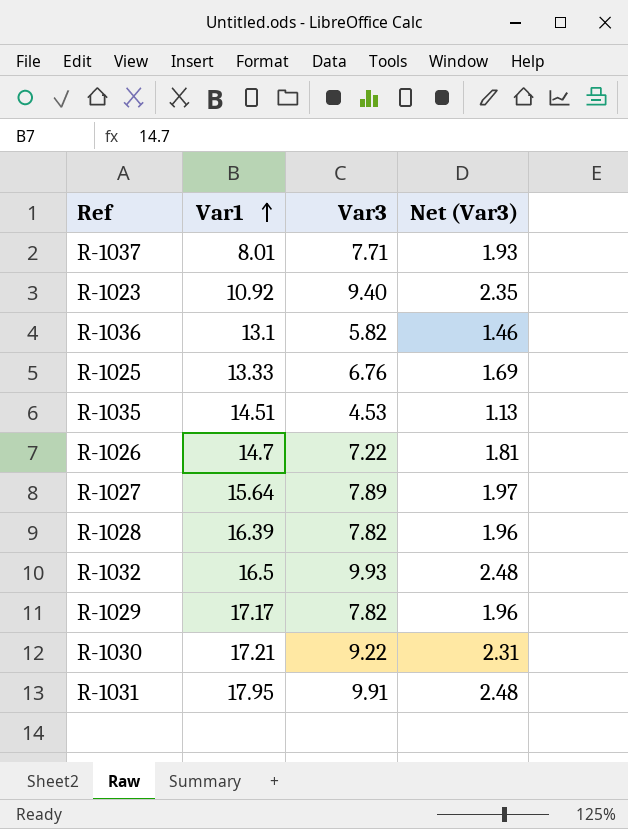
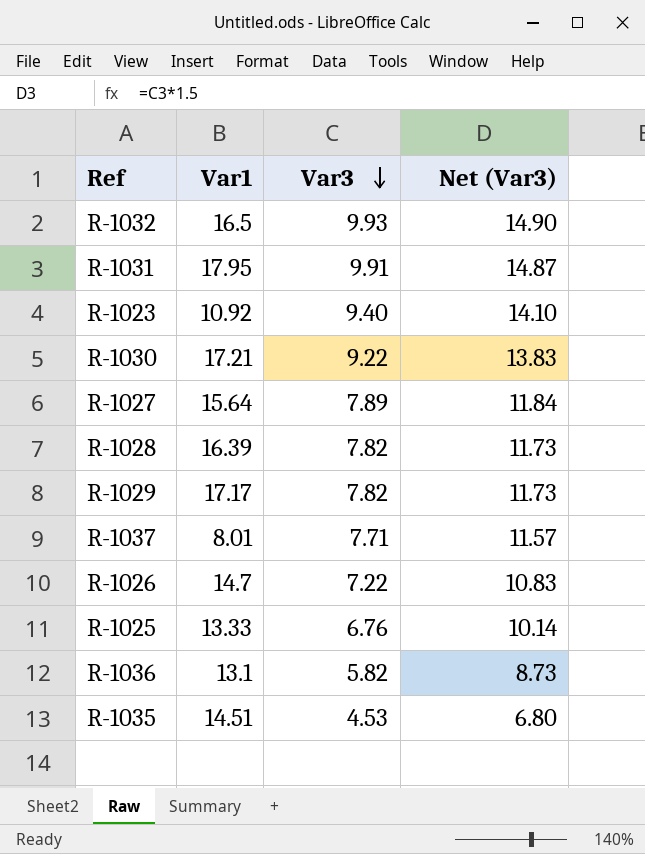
row order: Var1 ascending -> Var3 descending
column Net (Var3) | formula: [Var3] * 0.25 -> [Var3] * 1.5

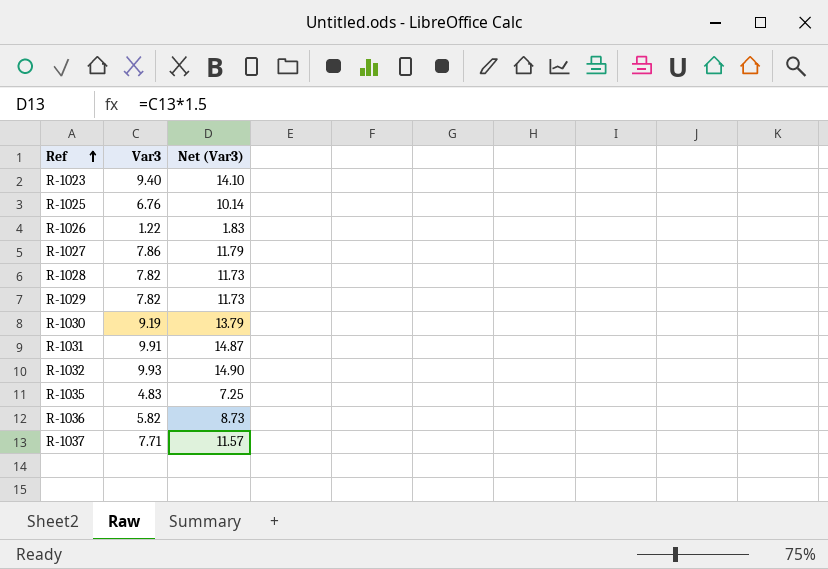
row order: Var3 descending -> Ref ascending
column Var1 | position: 2 -> none
R-1026 | Var3: 7.22 -> 1.22
R-1026 | Net (Var3): 10.83 -> 1.83
R-1027 | Var3: 7.89 -> 7.86
R-1027 | Net (Var3): 11.84 -> 11.79
R-1030 | Var3: 9.22 -> 9.19
R-1030 | Net (Var3): 13.83 -> 13.79
R-1035 | Var3: 4.53 -> 4.83
R-1035 | Net (Var3): 6.80 -> 7.25

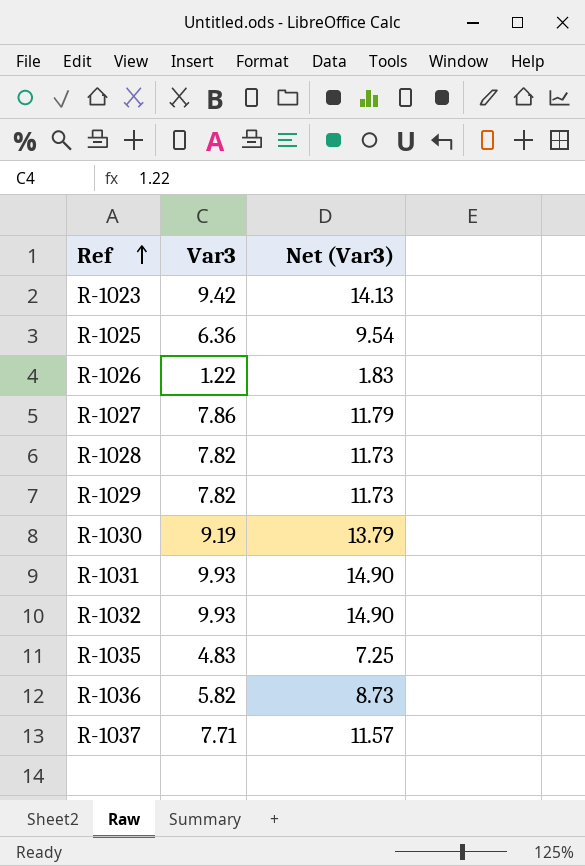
R-1023 | Var3: 9.40 -> 9.42
R-1023 | Net (Var3): 14.10 -> 14.13
R-1025 | Var3: 6.76 -> 6.36
R-1025 | Net (Var3): 10.14 -> 9.54
R-1031 | Var3: 9.91 -> 9.93
R-1031 | Net (Var3): 14.87 -> 14.90

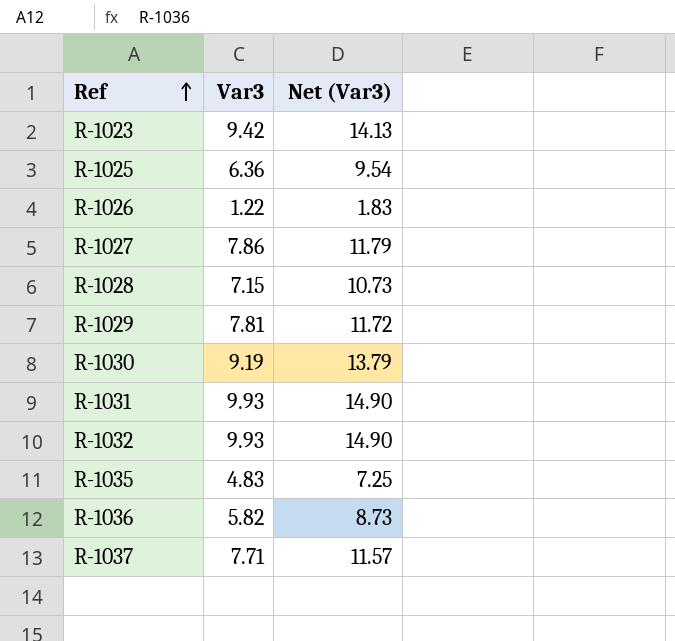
R-1028 | Var3: 7.82 -> 7.15
R-1028 | Net (Var3): 11.73 -> 10.73
R-1029 | Var3: 7.82 -> 7.81
R-1029 | Net (Var3): 11.73 -> 11.72

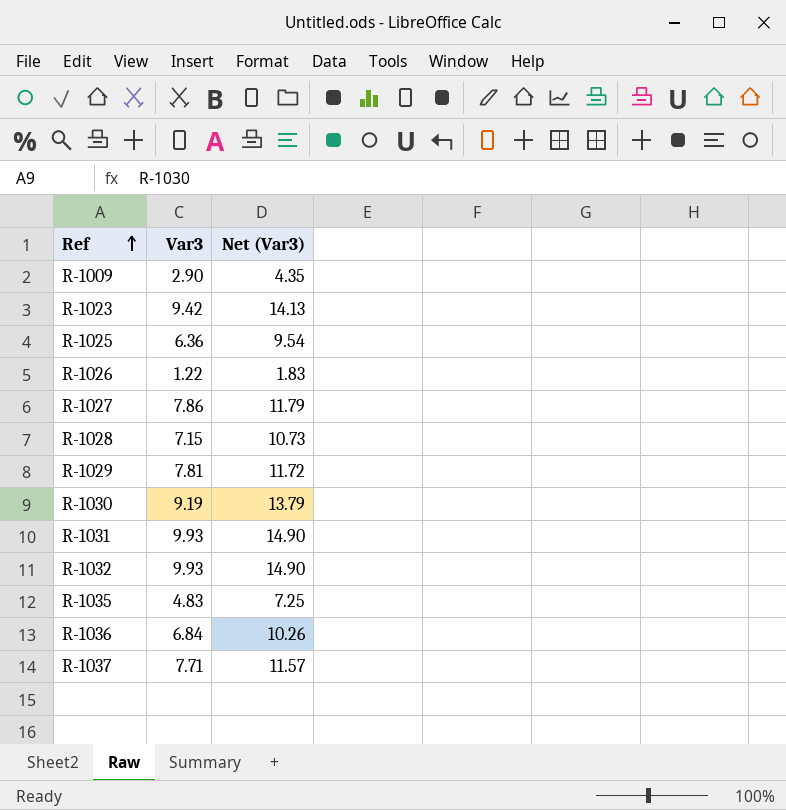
row R-1009: none -> 2.90 | 4.35
R-1036 | Var3: 5.82 -> 6.84
R-1036 | Net (Var3): 8.73 -> 10.26

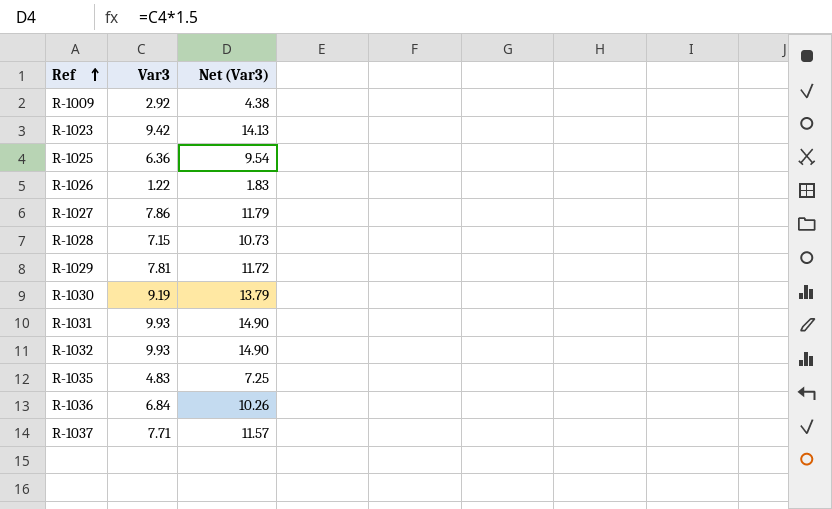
R-1009 | Var3: 2.90 -> 2.92
R-1009 | Net (Var3): 4.35 -> 4.38

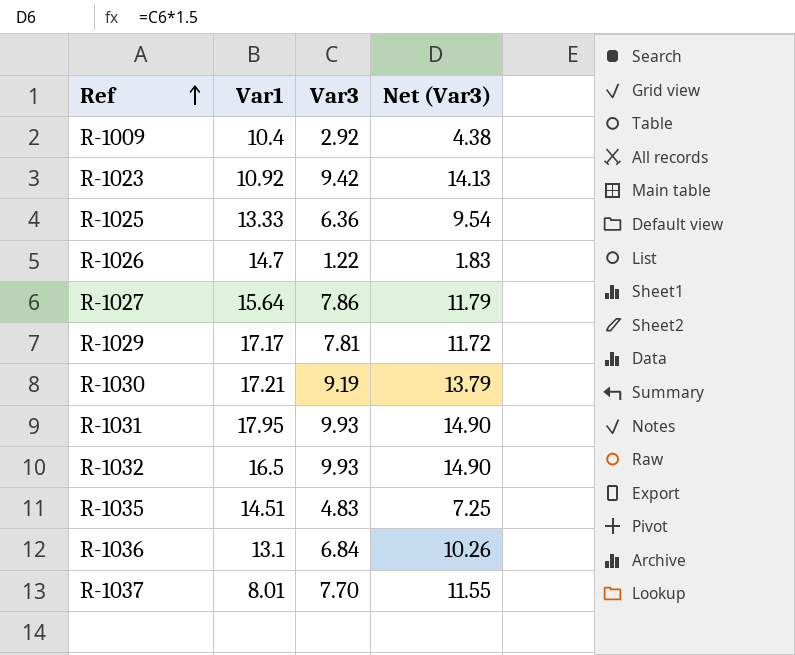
column Var1 | position: none -> 2
row R-1028: 7.15 | 10.73 -> none
R-1037 | Var3: 7.71 -> 7.70
R-1037 | Net (Var3): 11.57 -> 11.55

